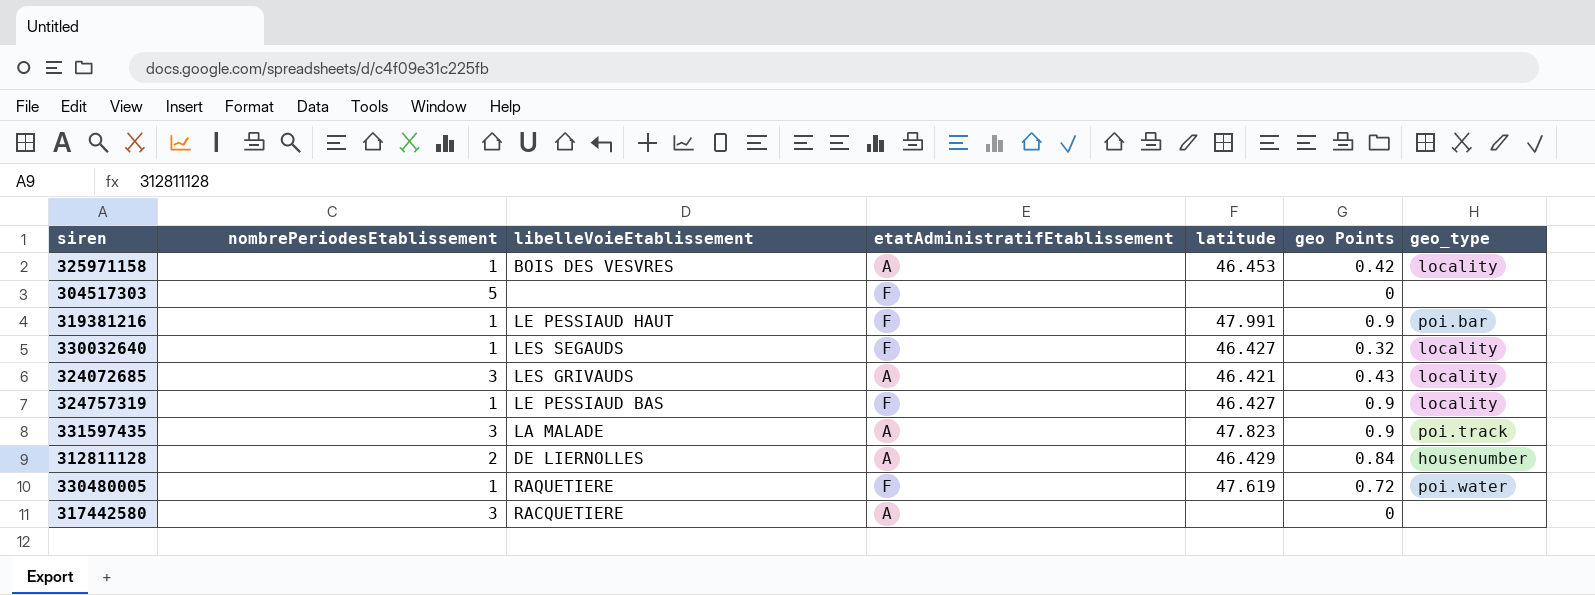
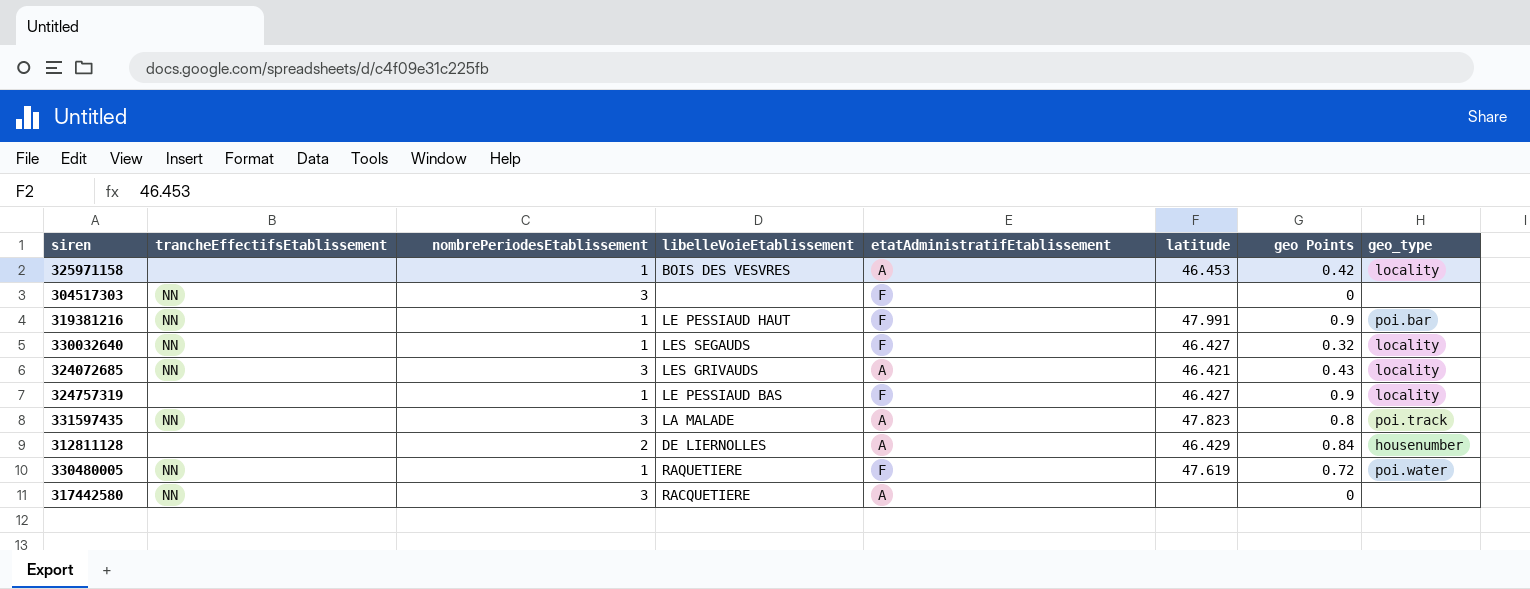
column trancheEffectifsEtablissement | position: none -> 2
304517303 | nombrePeriodesEtablissement: 5 -> 3
331597435 | geo Points: 0.9 -> 0.8

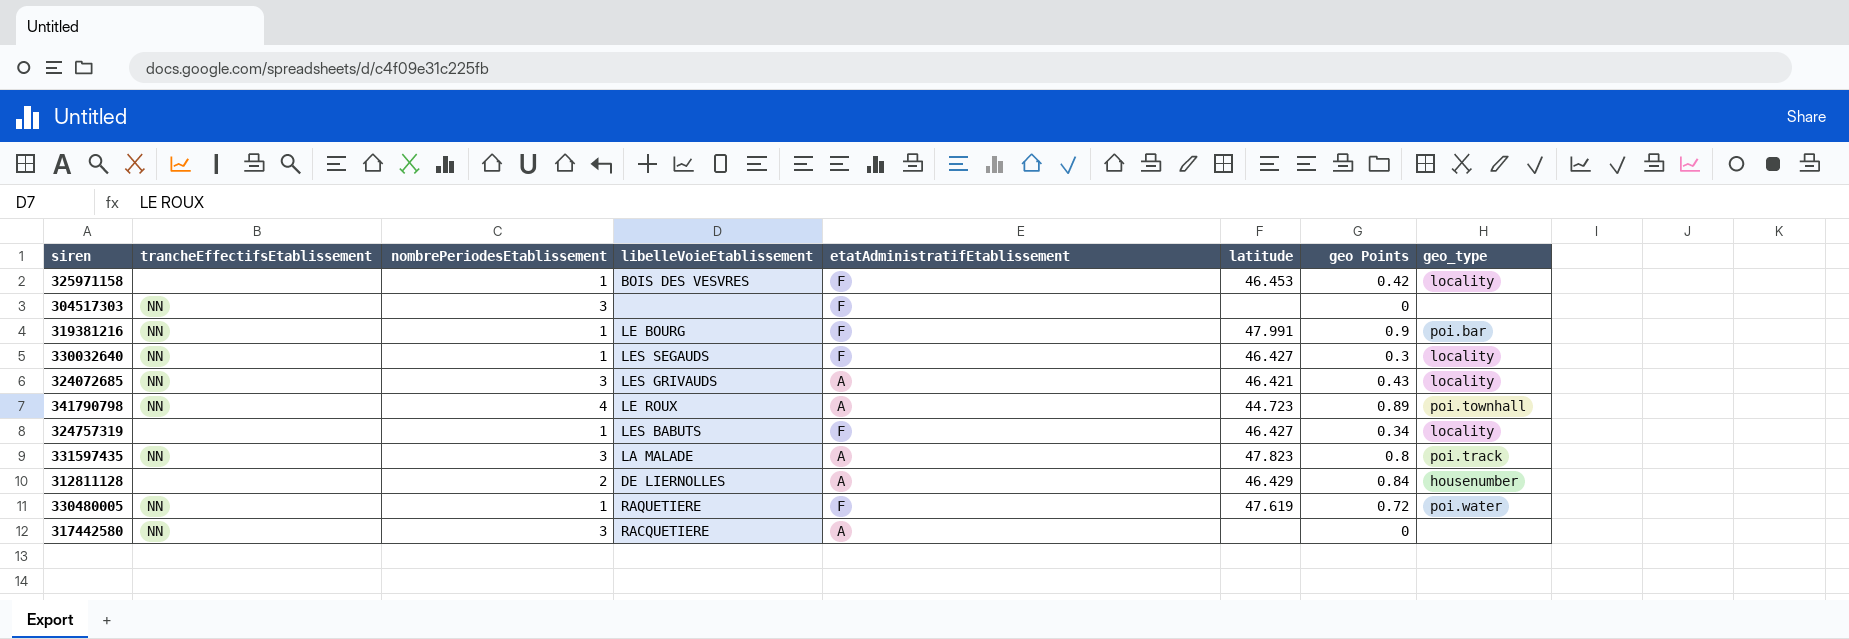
325971158 | etatAdministratifEtablissement: A -> F
319381216 | libelleVoieEtablissement: LE PESSIAUD HAUT -> LE BOURG
330032640 | geo Points: 0.32 -> 0.3
row 341790798: none -> NN | 4 | LE ROUX | A | 44.723 | 0.89 | poi.townhall
324757319 | libelleVoieEtablissement: LE PESSIAUD BAS -> LES BABUTS
324757319 | geo Points: 0.9 -> 0.34

